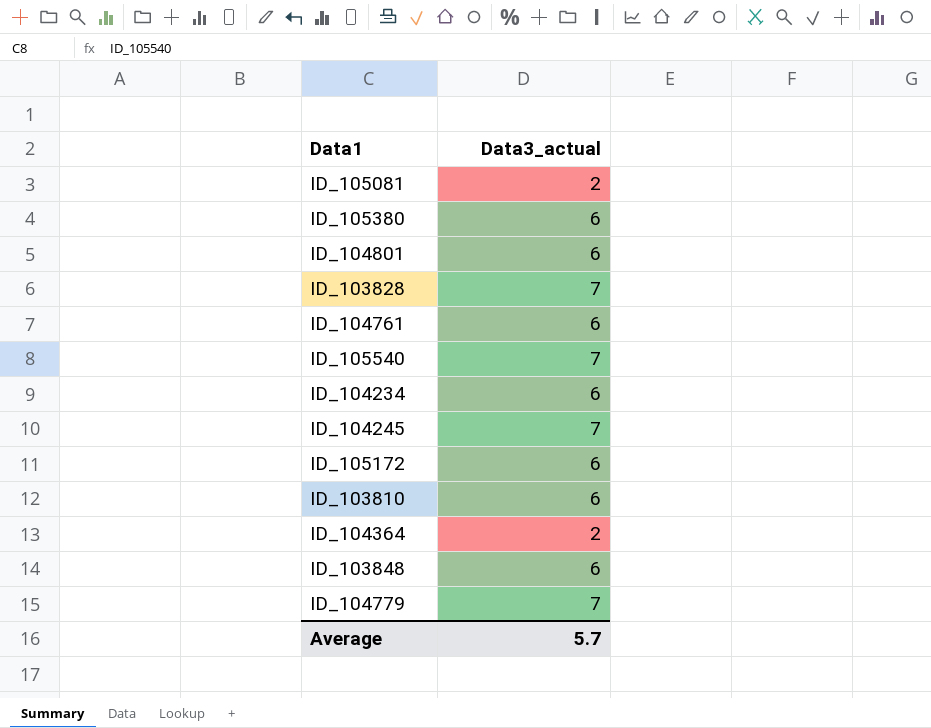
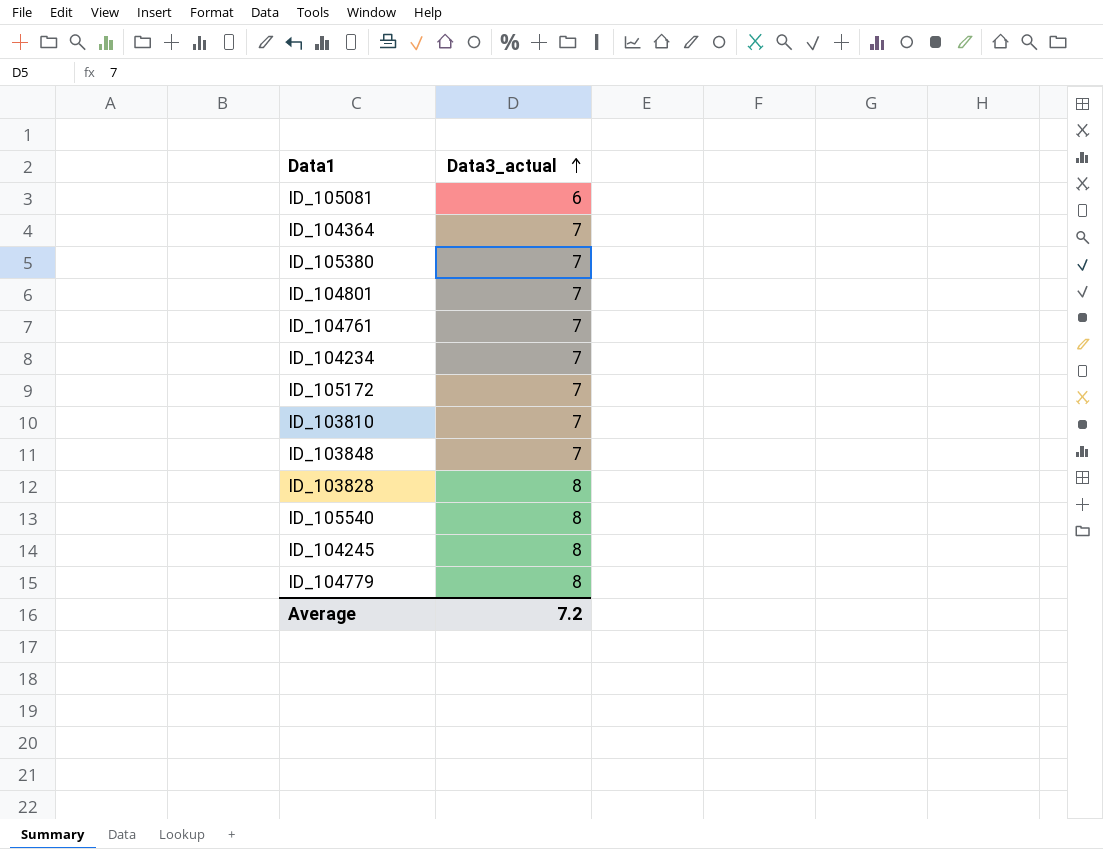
row order: none -> Data3_actual ascending
ID_105081 | Data3_actual: 2 -> 6
ID_104364 | Data3_actual: 2 -> 7
ID_105380 | Data3_actual: 6 -> 7
ID_104801 | Data3_actual: 6 -> 7
ID_104761 | Data3_actual: 6 -> 7
ID_104234 | Data3_actual: 6 -> 7
ID_105172 | Data3_actual: 6 -> 7
ID_103810 | Data3_actual: 6 -> 7
ID_103848 | Data3_actual: 6 -> 7
ID_103828 | Data3_actual: 7 -> 8
ID_105540 | Data3_actual: 7 -> 8
ID_104245 | Data3_actual: 7 -> 8
ID_104779 | Data3_actual: 7 -> 8
Average | Data3_actual: 5.7 -> 7.2

